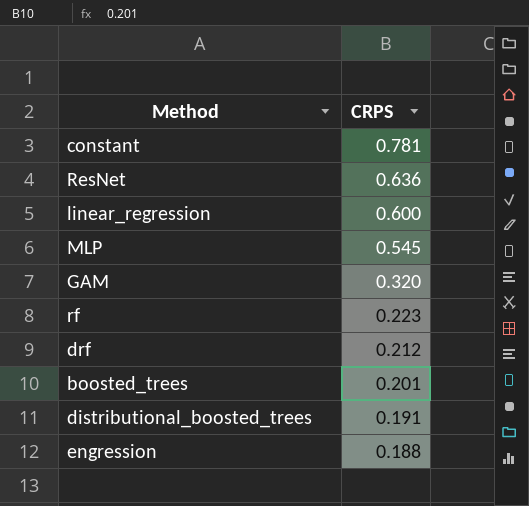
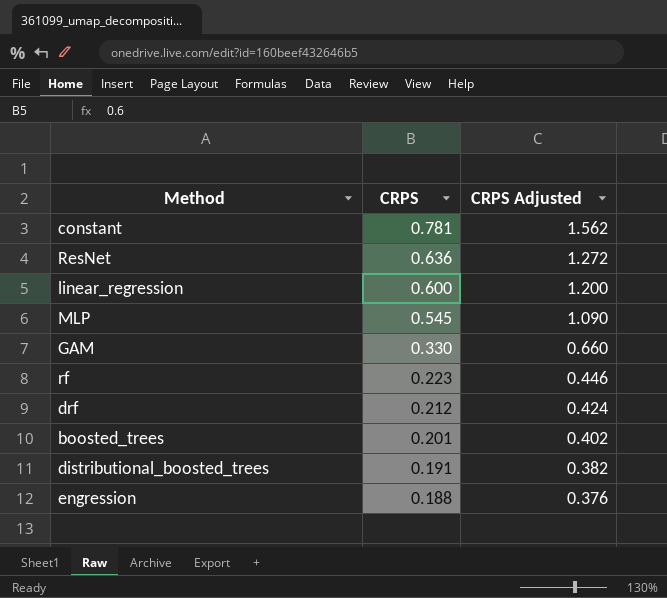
column CRPS Adjusted | formula: none -> [CRPS] * 2
GAM | CRPS: 0.320 -> 0.330

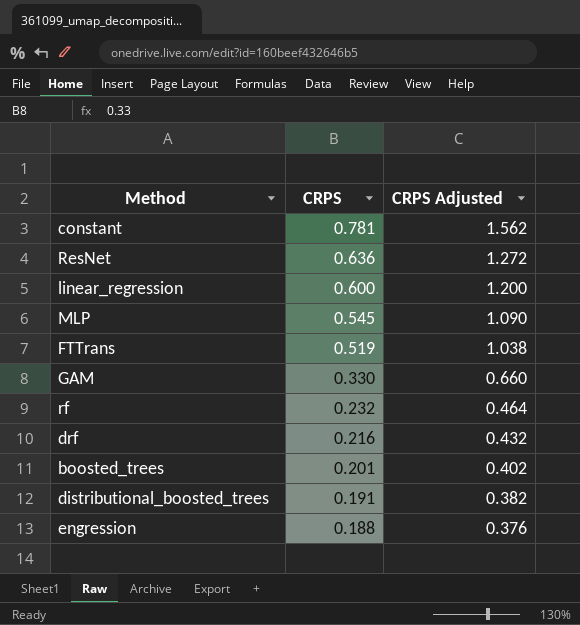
row FTTrans: none -> 0.519 | 1.038
rf | CRPS: 0.223 -> 0.232
rf | CRPS Adjusted: 0.446 -> 0.464
drf | CRPS: 0.212 -> 0.216
drf | CRPS Adjusted: 0.424 -> 0.432

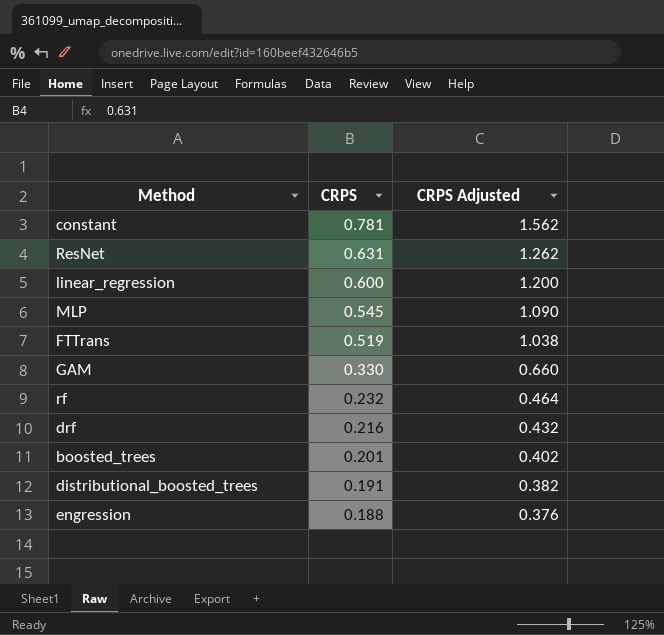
ResNet | CRPS: 0.636 -> 0.631
ResNet | CRPS Adjusted: 1.272 -> 1.262

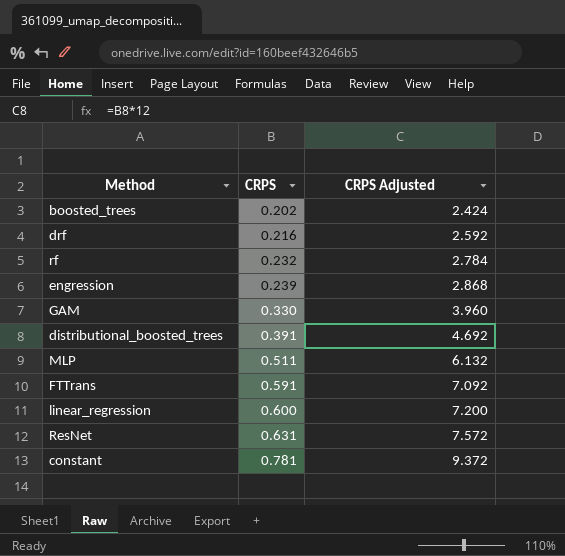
row order: CRPS descending -> CRPS ascending
column CRPS Adjusted | formula: [CRPS] * 2 -> [CRPS] * 12
boosted_trees | CRPS: 0.201 -> 0.202
engression | CRPS: 0.188 -> 0.239
distributional_boosted_trees | CRPS: 0.191 -> 0.391
MLP | CRPS: 0.545 -> 0.511
FTTrans | CRPS: 0.519 -> 0.591

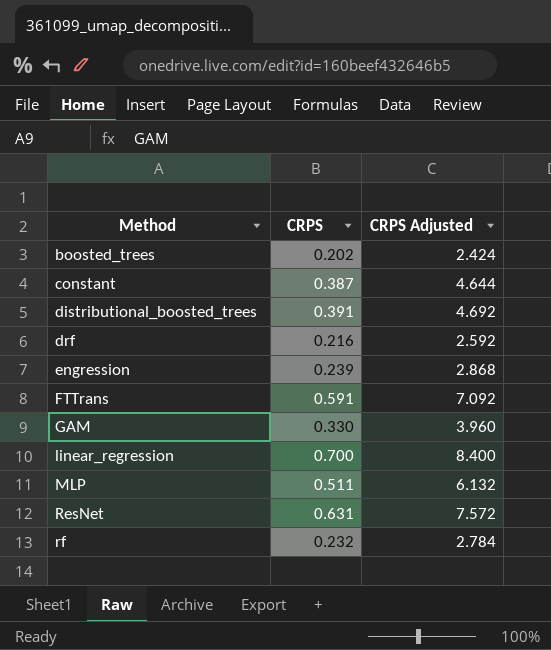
row order: CRPS ascending -> Method ascending
constant | CRPS: 0.781 -> 0.387
constant | CRPS Adjusted: 9.372 -> 4.644
linear_regression | CRPS: 0.600 -> 0.700
linear_regression | CRPS Adjusted: 7.200 -> 8.400

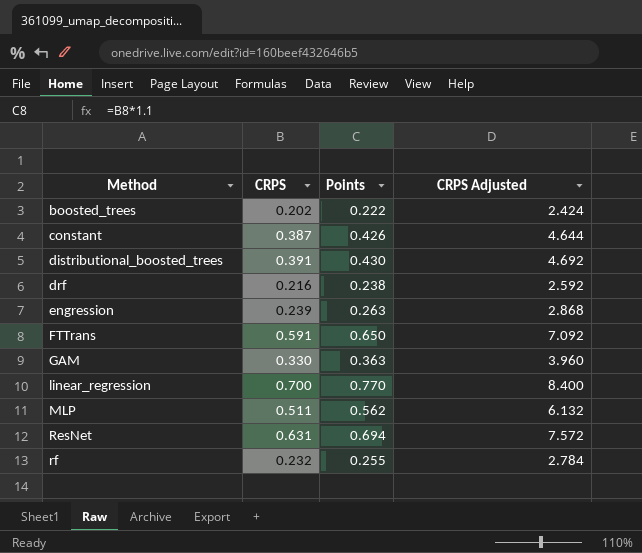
column Points | formula: none -> [CRPS] * 1.1

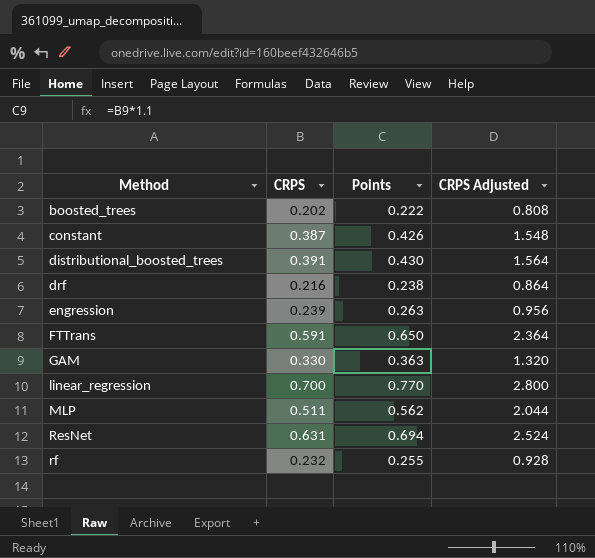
column CRPS Adjusted | formula: [CRPS] * 12 -> [CRPS] * 4

